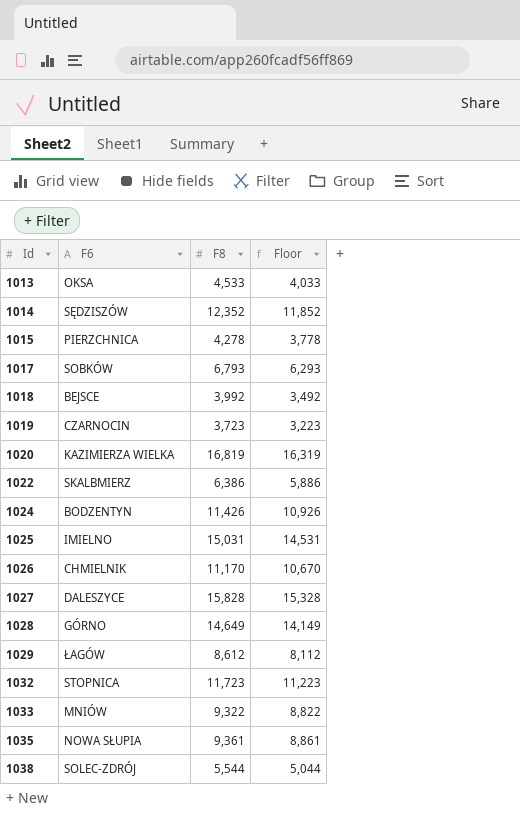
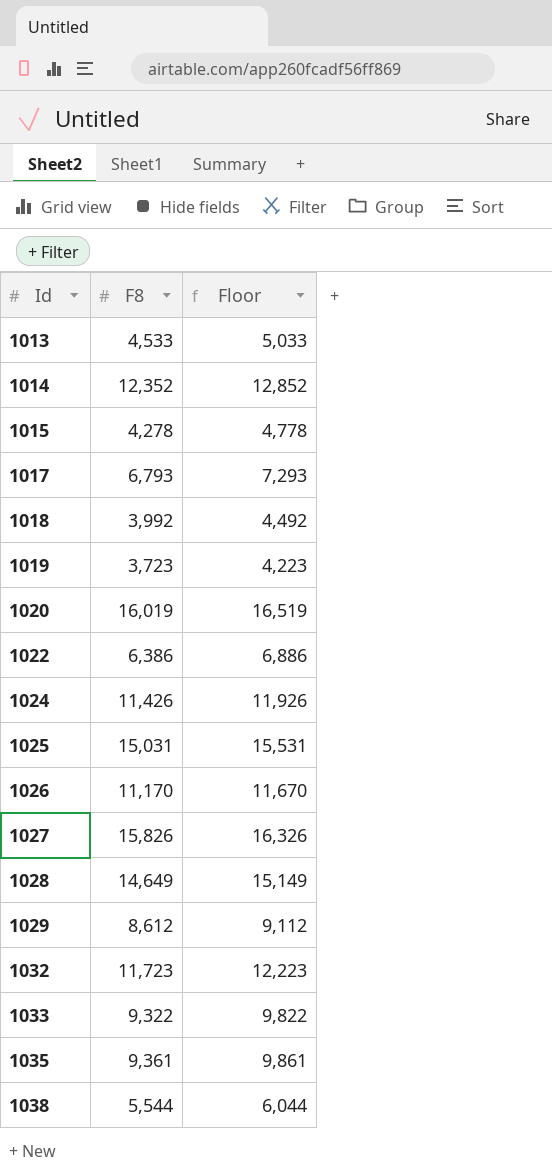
column F6 | position: 2 -> none
column Floor | formula: [F8] - 500 -> [F8] + 500
1020 | F8: 16,819 -> 16,019
1027 | F8: 15,828 -> 15,826

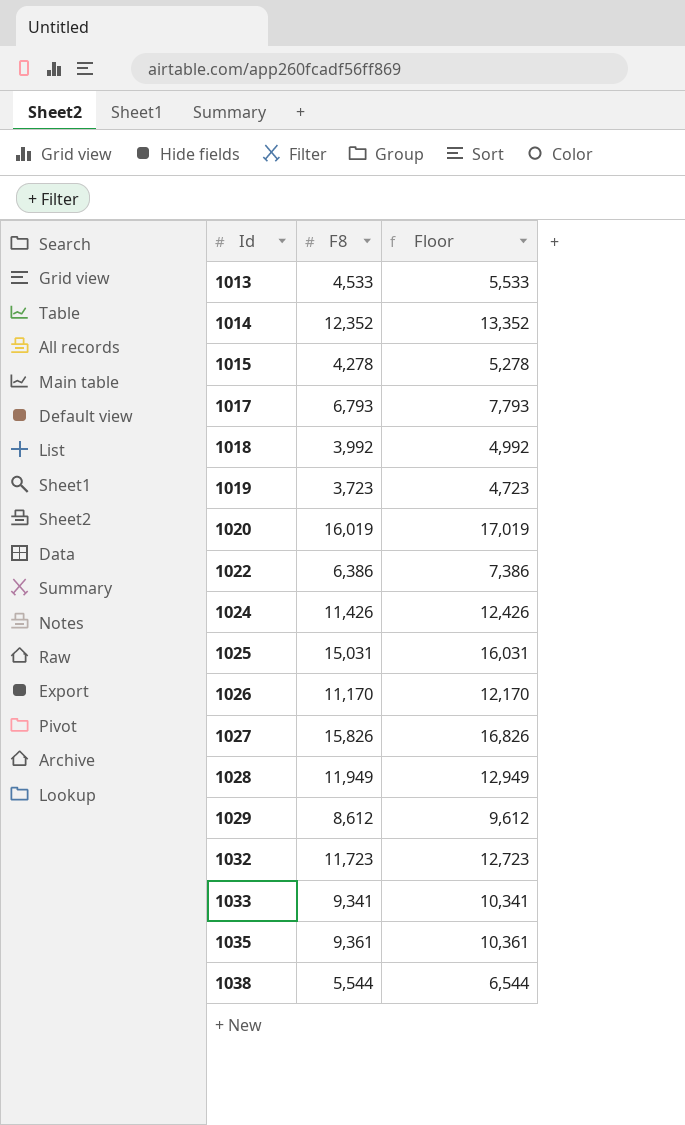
column Floor | formula: [F8] + 500 -> [F8] + 1000
1028 | F8: 14,649 -> 11,949
1033 | F8: 9,322 -> 9,341

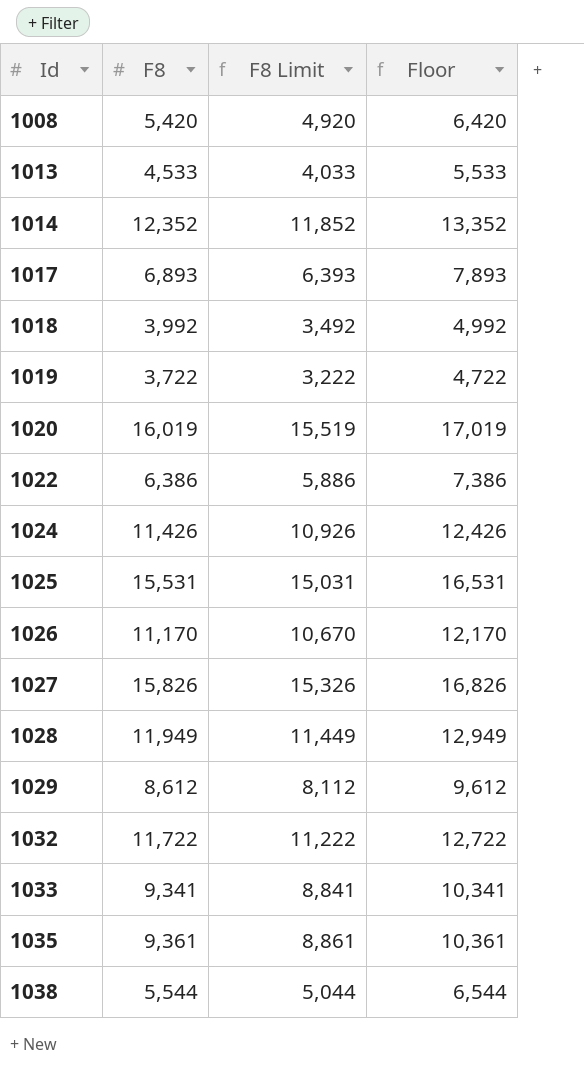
column F8 Limit | formula: none -> [F8] - 500
row 1015: 4,278 | 5,278 -> none
row 1008: none -> 5,420 | 4,920 | 6,420
1017 | F8: 6,793 -> 6,893
1017 | Floor: 7,793 -> 7,893
1019 | F8: 3,723 -> 3,722
1019 | Floor: 4,723 -> 4,722
1025 | F8: 15,031 -> 15,531
1025 | Floor: 16,031 -> 16,531
1032 | F8: 11,723 -> 11,722
1032 | Floor: 12,723 -> 12,722

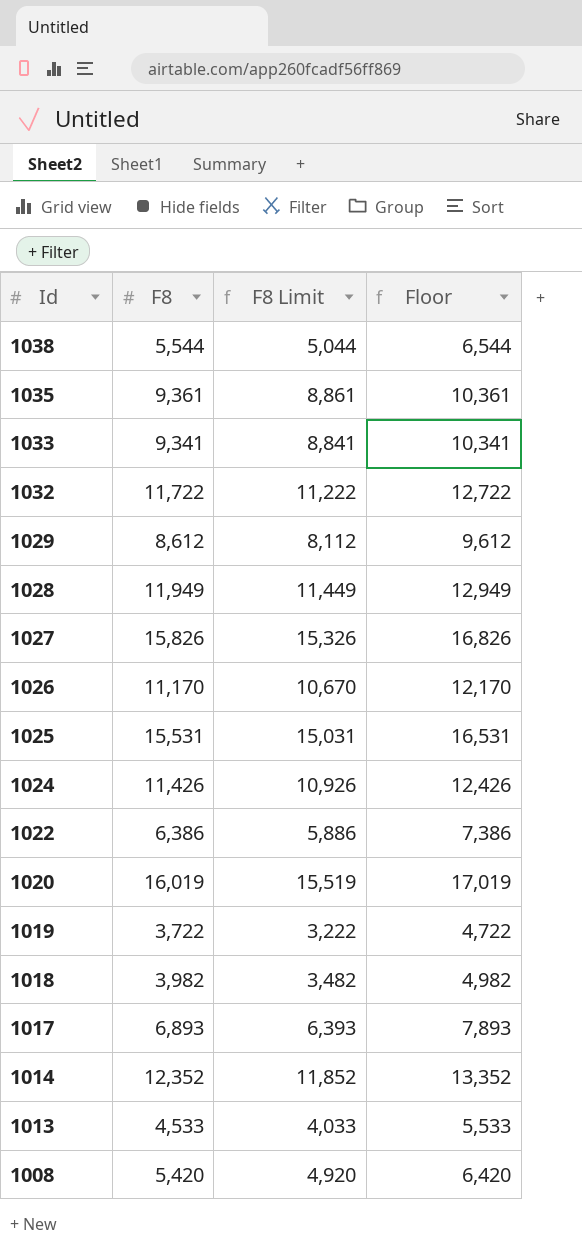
row order: Id ascending -> Id descending
1018 | F8: 3,992 -> 3,982
1018 | F8 Limit: 3,492 -> 3,482
1018 | Floor: 4,992 -> 4,982

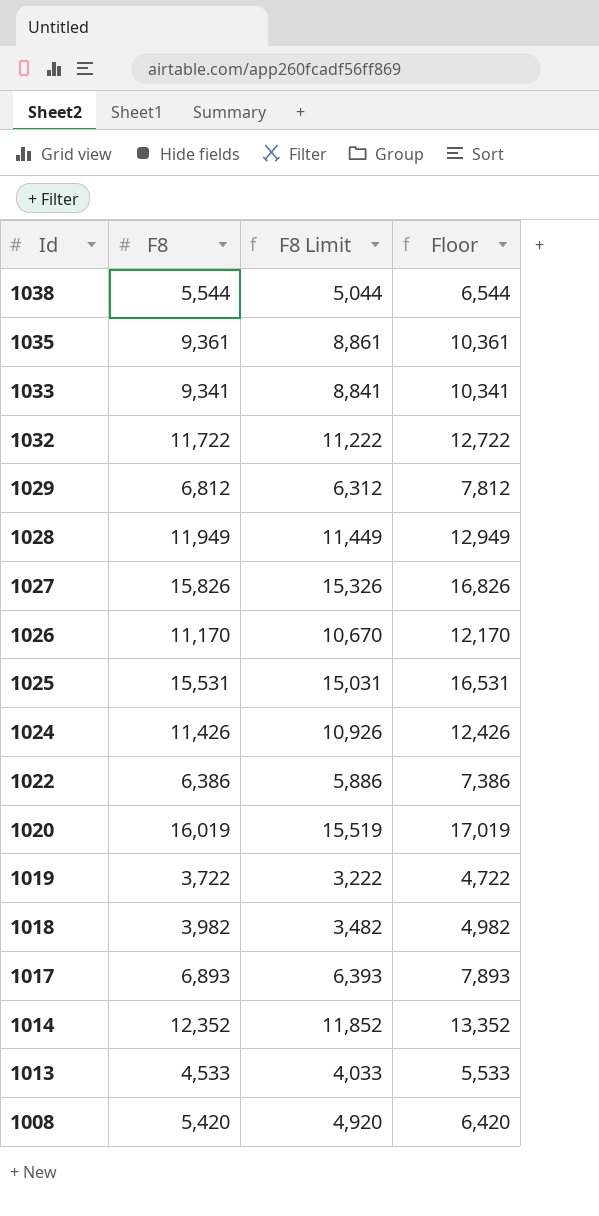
1029 | F8: 8,612 -> 6,812
1029 | F8 Limit: 8,112 -> 6,312
1029 | Floor: 9,612 -> 7,812

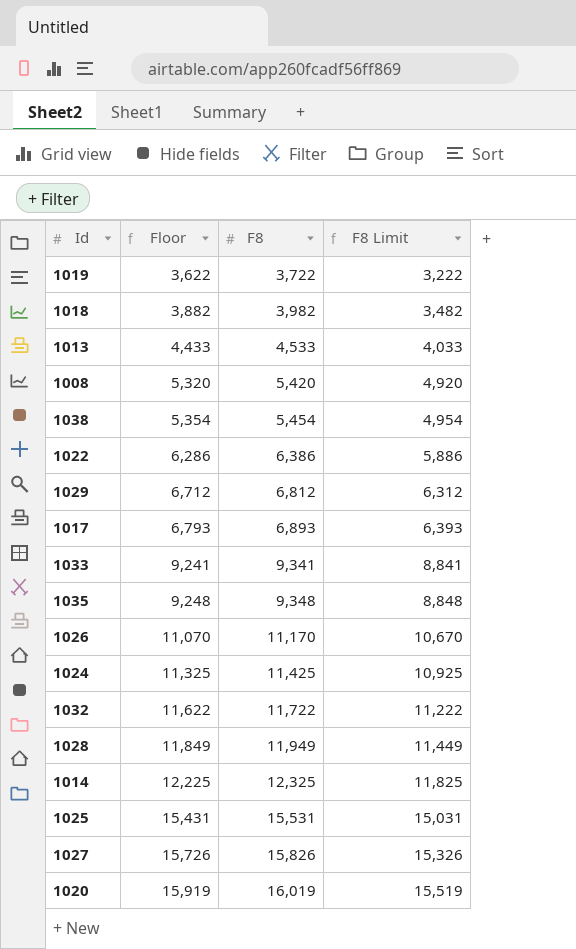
row order: Id descending -> Floor ascending
column Floor | formula: [F8] + 1000 -> [F8] - 100
column Floor | position: 4 -> 2
1038 | F8: 5,544 -> 5,454
1038 | F8 Limit: 5,044 -> 4,954
1035 | F8: 9,361 -> 9,348
1035 | F8 Limit: 8,861 -> 8,848
1024 | F8: 11,426 -> 11,425
1024 | F8 Limit: 10,926 -> 10,925
1014 | F8: 12,352 -> 12,325
1014 | F8 Limit: 11,852 -> 11,825

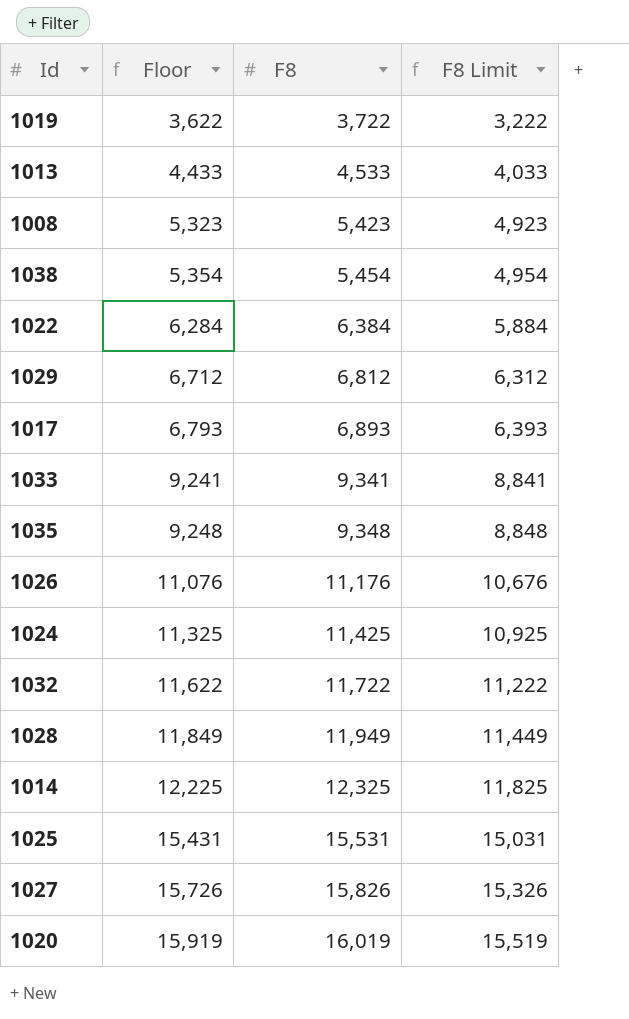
row 1018: 3,882 | 3,982 | 3,482 -> none
1008 | Floor: 5,320 -> 5,323
1008 | F8: 5,420 -> 5,423
1008 | F8 Limit: 4,920 -> 4,923
1022 | Floor: 6,286 -> 6,284
1022 | F8: 6,386 -> 6,384
1022 | F8 Limit: 5,886 -> 5,884
1026 | Floor: 11,070 -> 11,076
1026 | F8: 11,170 -> 11,176
1026 | F8 Limit: 10,670 -> 10,676

